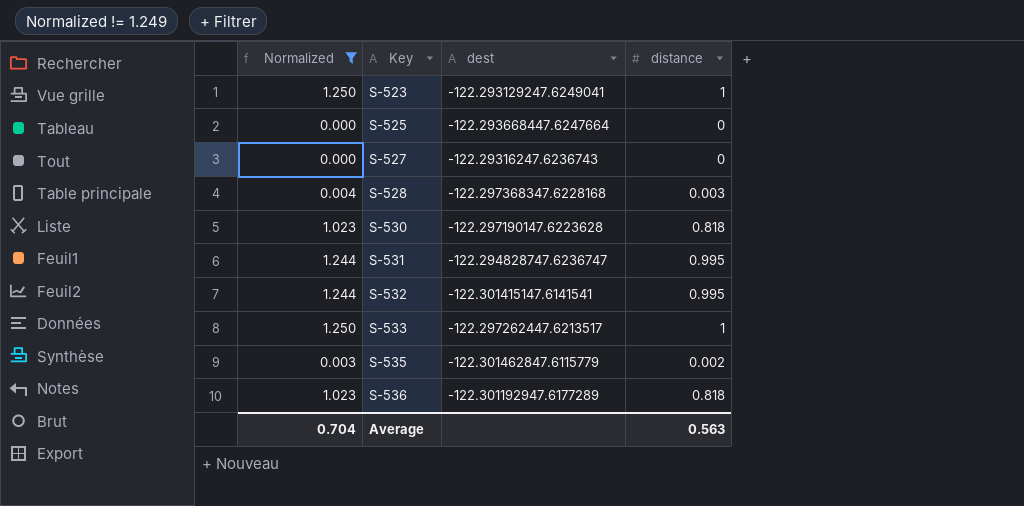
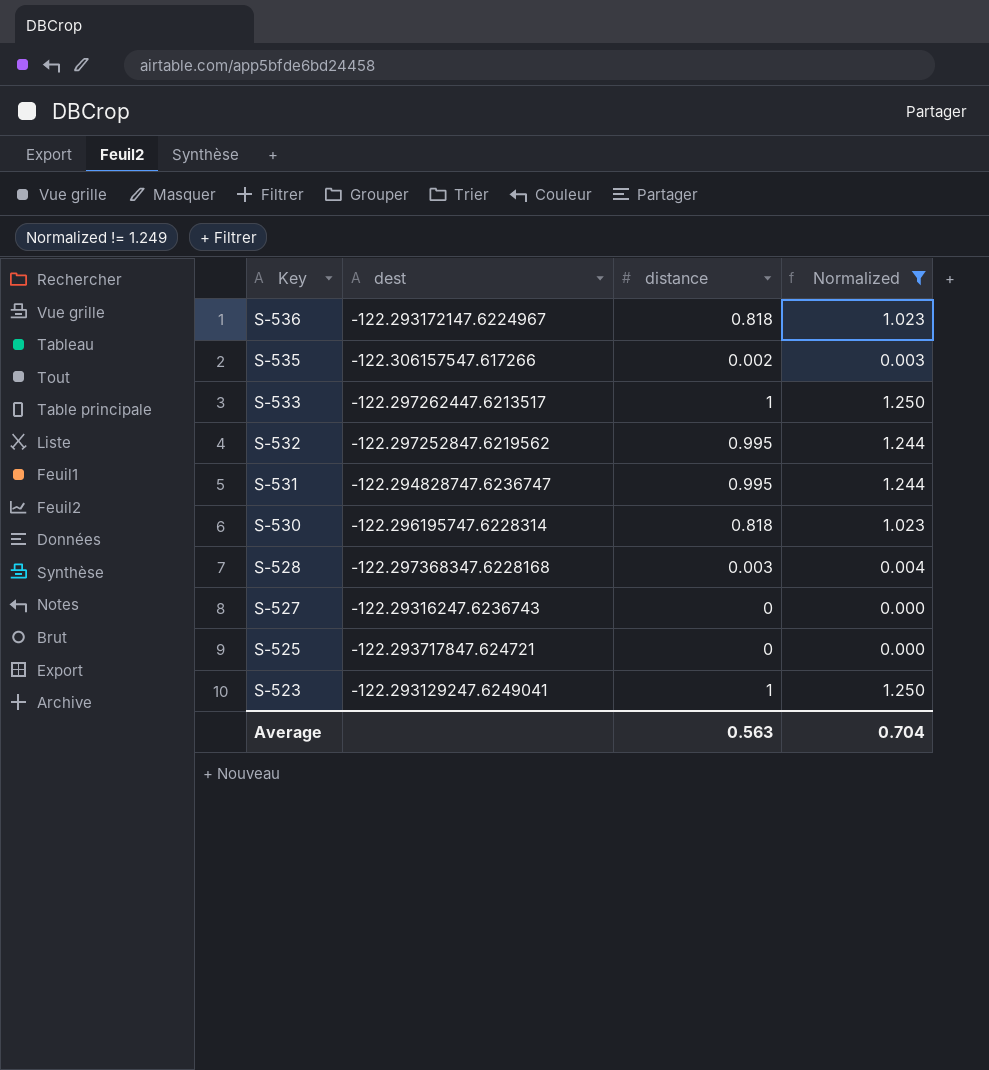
row order: Key ascending -> Key descending
column Normalized | position: 1 -> 4
S-536 | dest: -122.301192947.6177289 -> -122.293172147.6224967
S-535 | dest: -122.301462847.6115779 -> -122.306157547.617266
S-532 | dest: -122.301415147.6141541 -> -122.297252847.6219562
S-530 | dest: -122.297190147.6223628 -> -122.296195747.6228314
S-525 | dest: -122.293668447.6247664 -> -122.293717847.624721

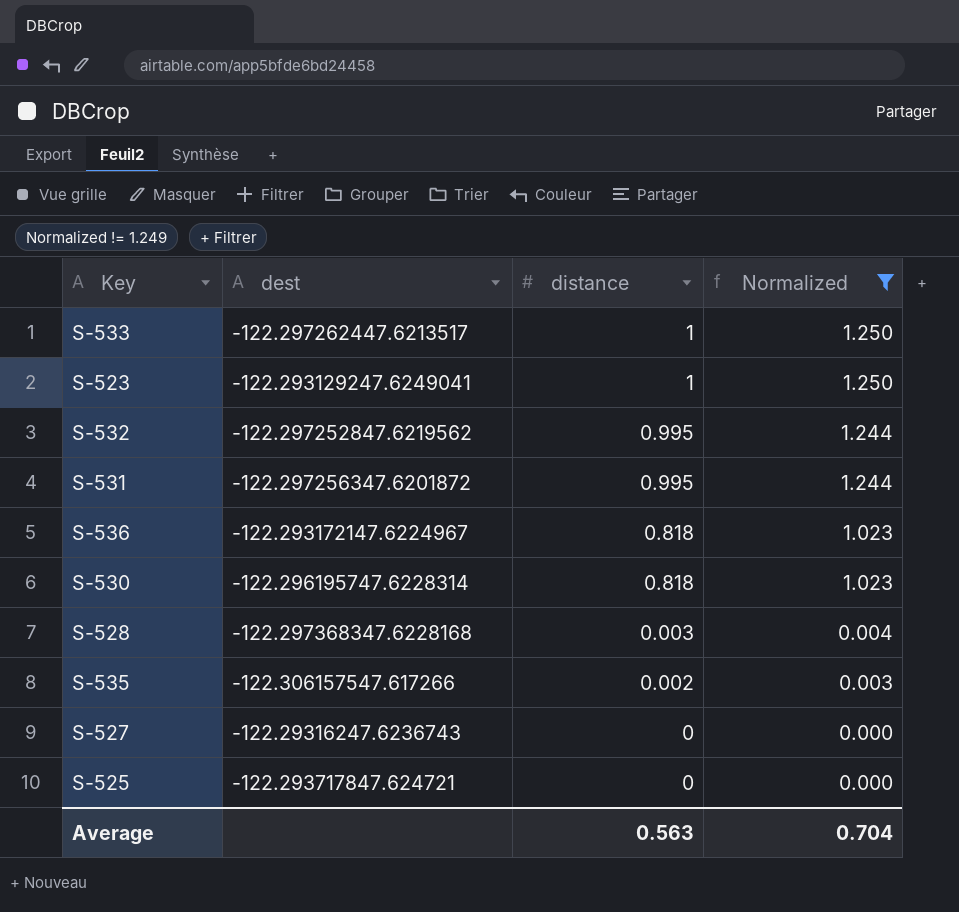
row order: Key descending -> distance descending
S-531 | dest: -122.294828747.6236747 -> -122.297256347.6201872

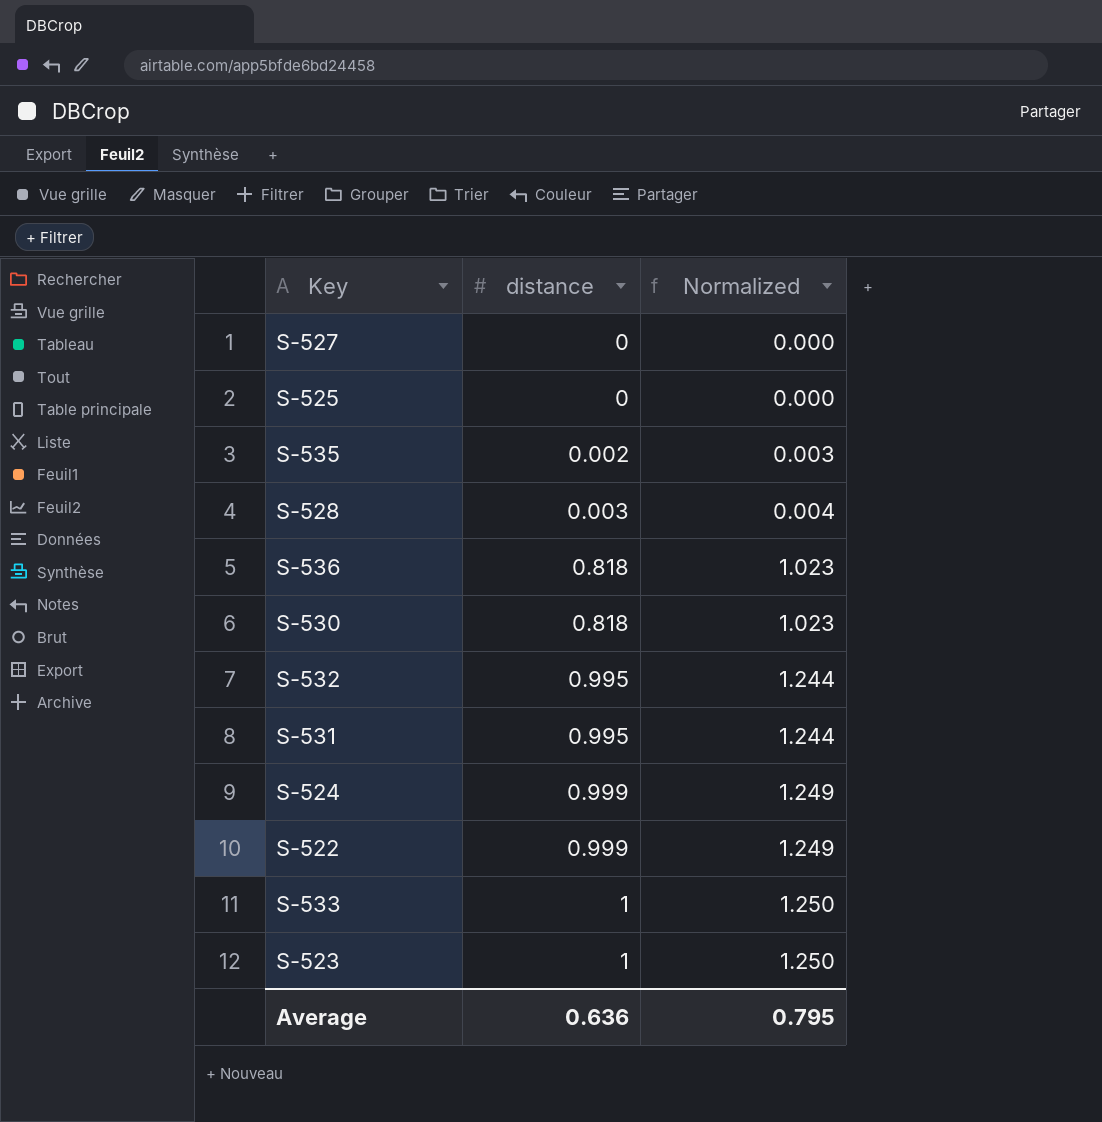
filter: Normalized != 1.249 -> none
row order: distance descending -> distance ascending
column dest | position: 2 -> none
Average | distance: 0.563 -> 0.636
Average | Normalized: 0.704 -> 0.795

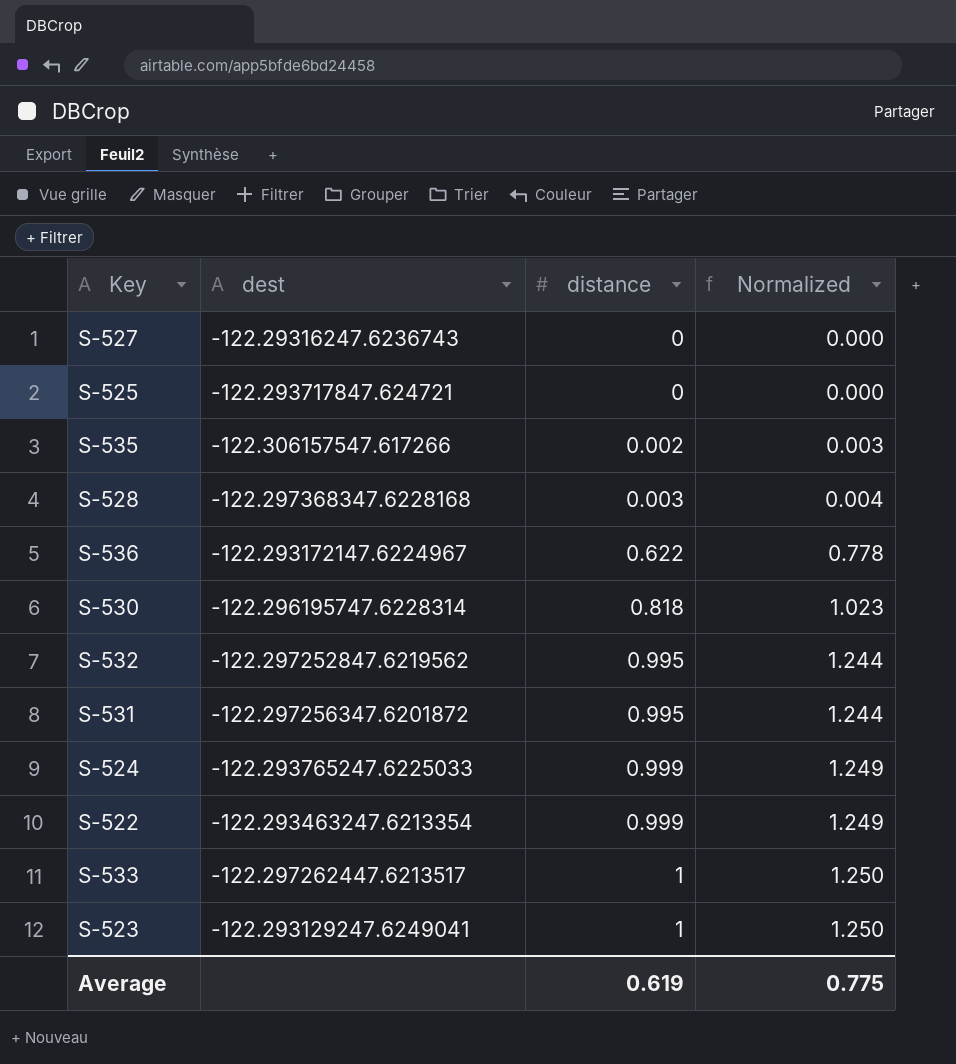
column dest | position: none -> 2
S-536 | distance: 0.818 -> 0.622
S-536 | Normalized: 1.023 -> 0.778
Average | distance: 0.636 -> 0.619
Average | Normalized: 0.795 -> 0.775

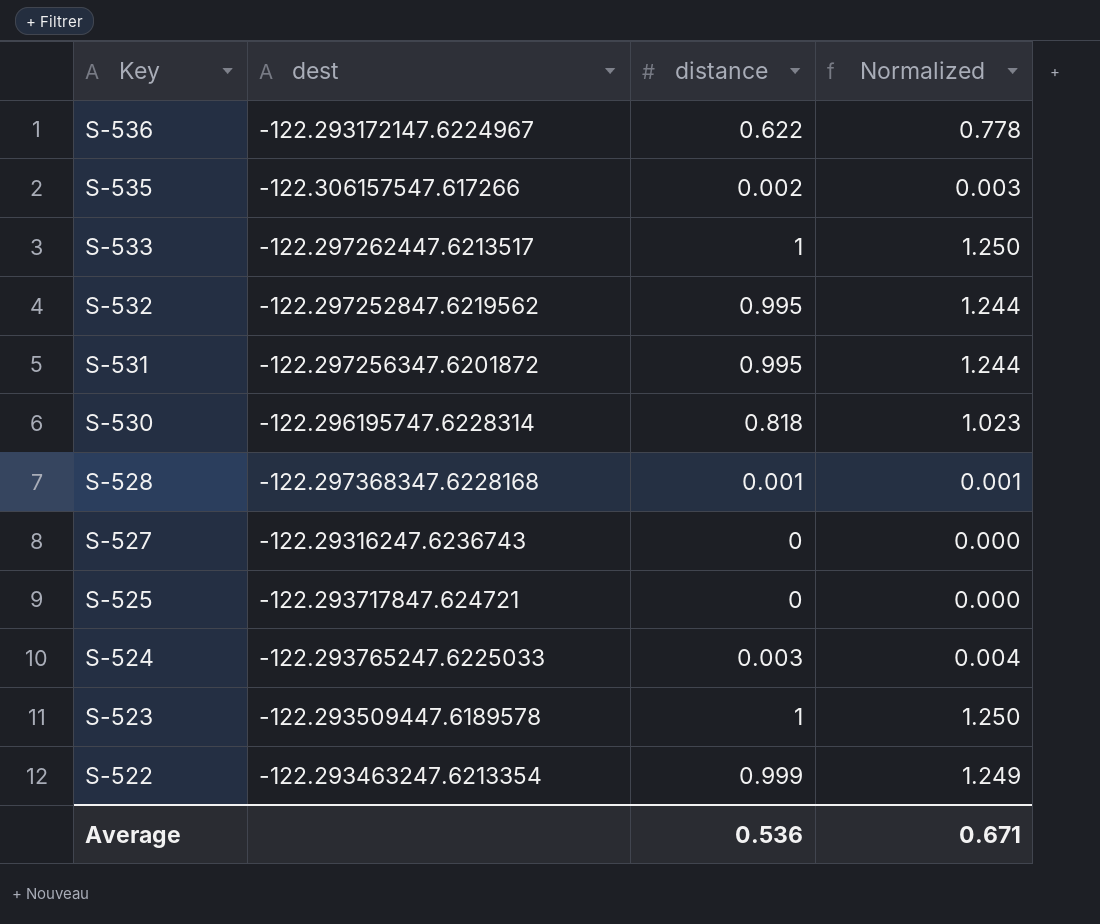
row order: distance ascending -> Key descending
S-528 | distance: 0.003 -> 0.001
S-528 | Normalized: 0.004 -> 0.001
S-524 | distance: 0.999 -> 0.003
S-524 | Normalized: 1.249 -> 0.004
S-523 | dest: -122.293129247.6249041 -> -122.293509447.6189578
Average | distance: 0.619 -> 0.536
Average | Normalized: 0.775 -> 0.671

